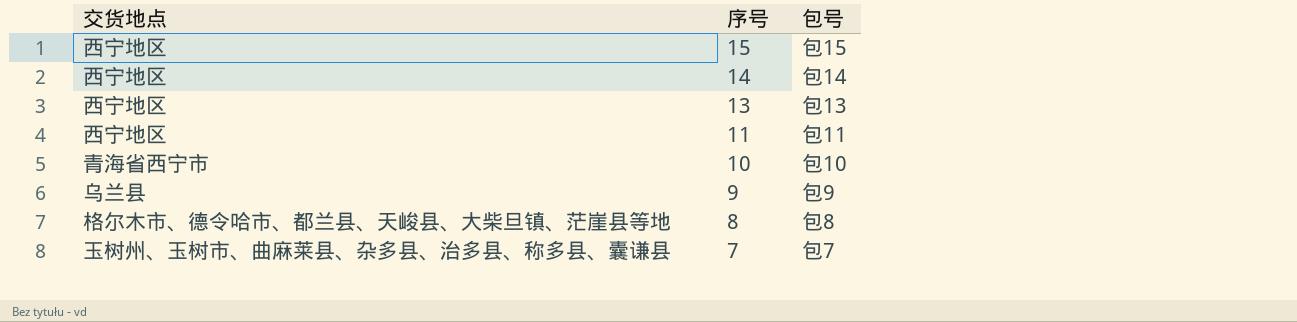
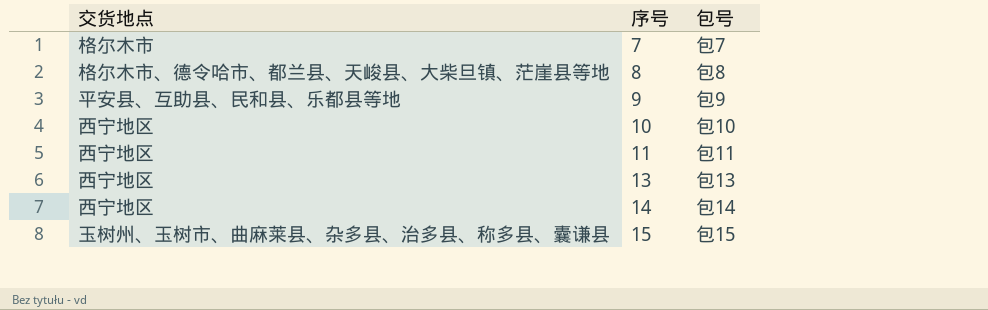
row order: 序号 descending -> 序号 ascending
7 | 交货地点: 玉树州、玉树市、曲麻莱县、杂多县、治多县、称多县、囊谦县 -> 格尔木市
9 | 交货地点: 乌兰县 -> 平安县、互助县、民和县、乐都县等地
10 | 交货地点: 青海省西宁市 -> 西宁地区
15 | 交货地点: 西宁地区 -> 玉树州、玉树市、曲麻莱县、杂多县、治多县、称多县、囊谦县

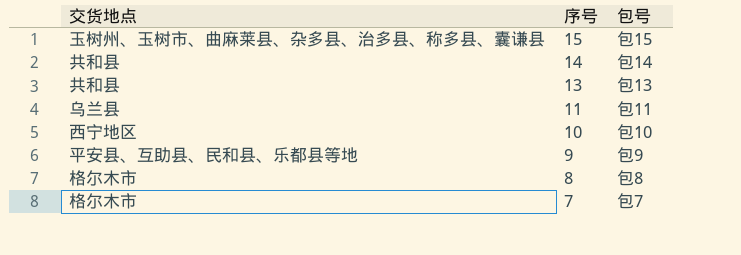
row order: 序号 ascending -> 序号 descending
14 | 交货地点: 西宁地区 -> 共和县
13 | 交货地点: 西宁地区 -> 共和县
11 | 交货地点: 西宁地区 -> 乌兰县
8 | 交货地点: 格尔木市、德令哈市、都兰县、天峻县、大柴旦镇、茫崖县等地 -> 格尔木市

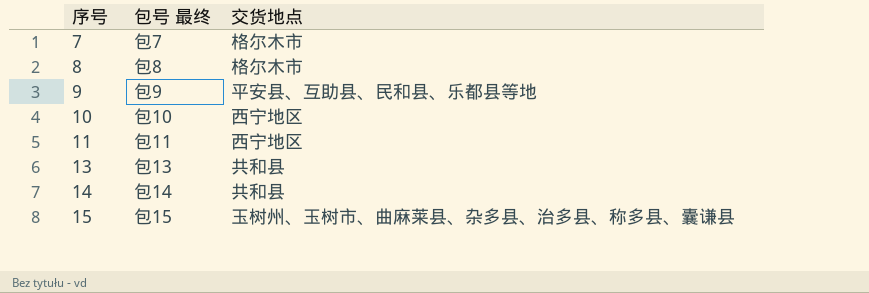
row order: 序号 descending -> 序号 ascending
column name: 包号 -> 包号 最终
column 交货地点 | position: 1 -> 3
11 | 交货地点: 乌兰县 -> 西宁地区

